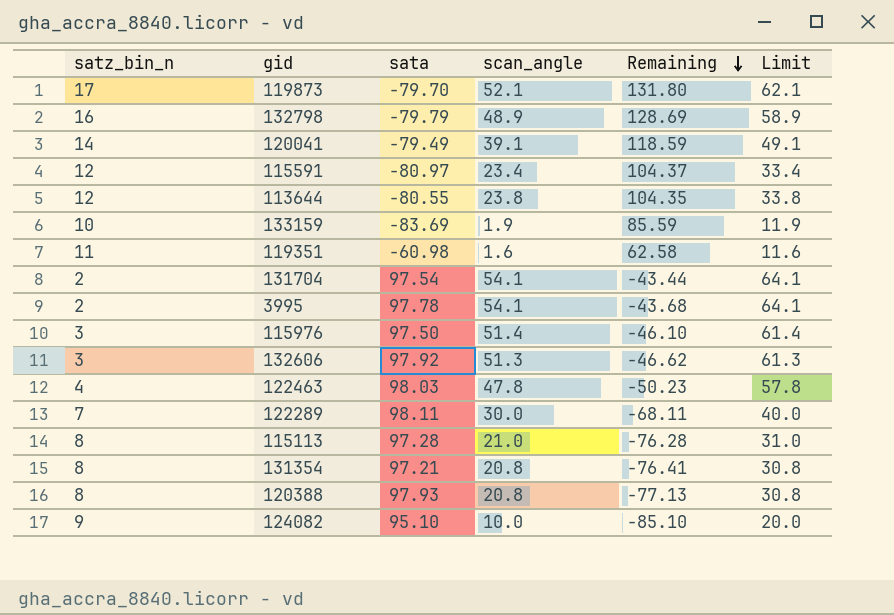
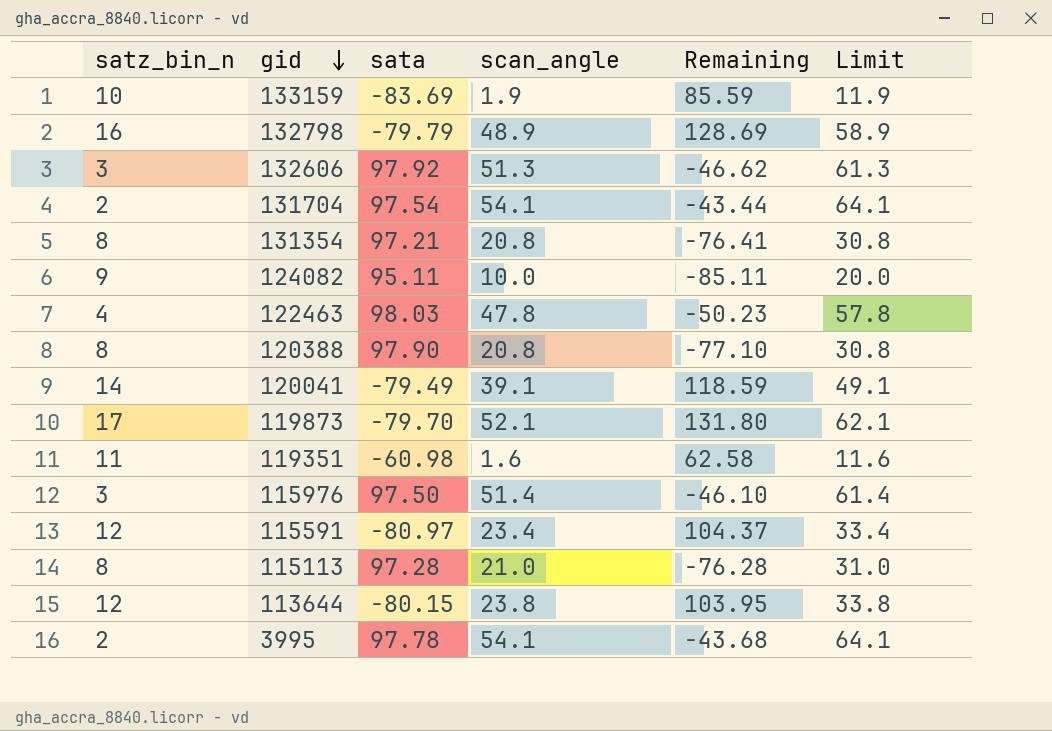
row order: Remaining descending -> gid descending
row 122289: 7 | 98.11 | 30.0 | -68.11 | 40.0 -> none
124082 | sata: 95.10 -> 95.11
124082 | Remaining: -85.10 -> -85.11
120388 | sata: 97.93 -> 97.90
120388 | Remaining: -77.13 -> -77.10
113644 | sata: -80.55 -> -80.15
113644 | Remaining: 104.35 -> 103.95

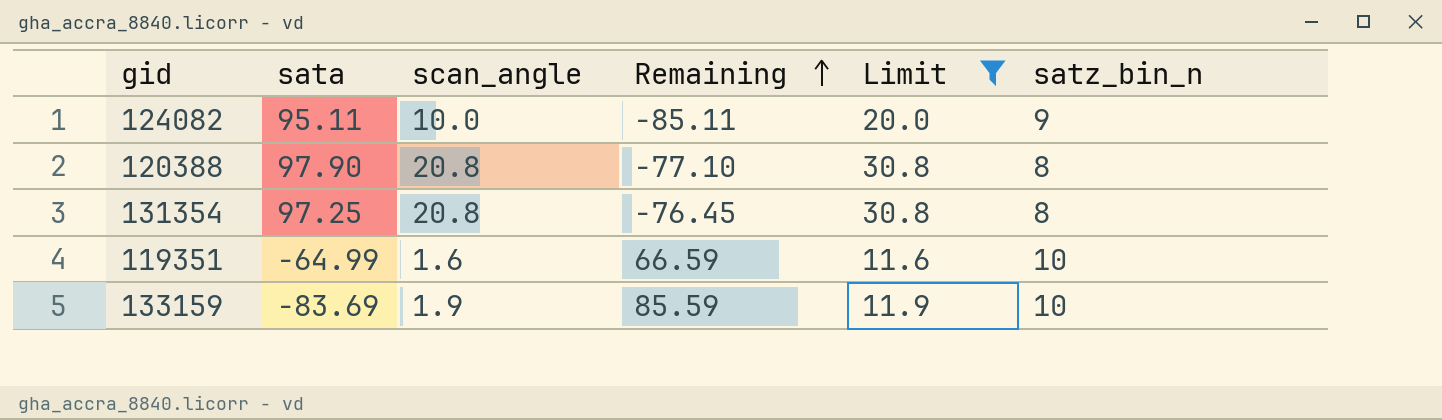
filter: none -> Limit <= 30.8
row order: gid descending -> Remaining ascending
column satz_bin_n | position: 1 -> 6
131354 | sata: 97.21 -> 97.25
131354 | Remaining: -76.41 -> -76.45
119351 | sata: -60.98 -> -64.99
119351 | Remaining: 62.58 -> 66.59
119351 | satz_bin_n: 11 -> 10

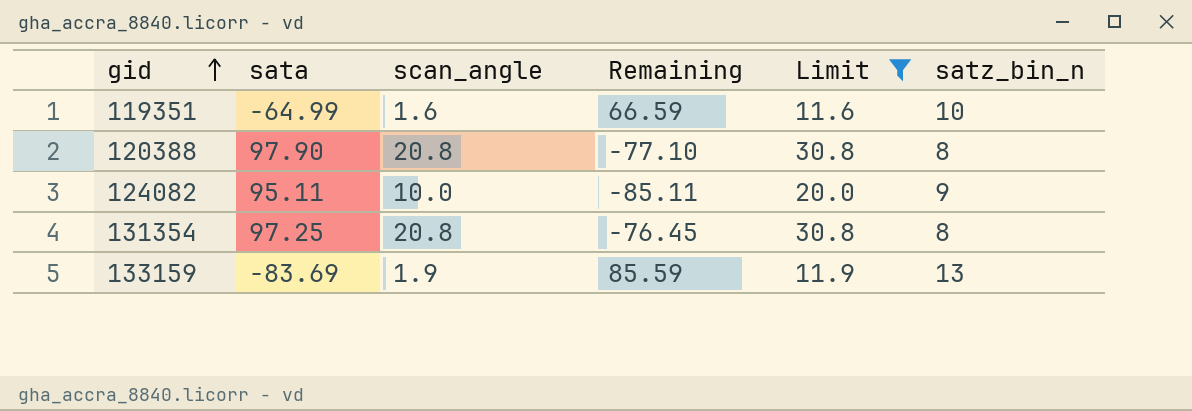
row order: Remaining ascending -> gid ascending
133159 | satz_bin_n: 10 -> 13

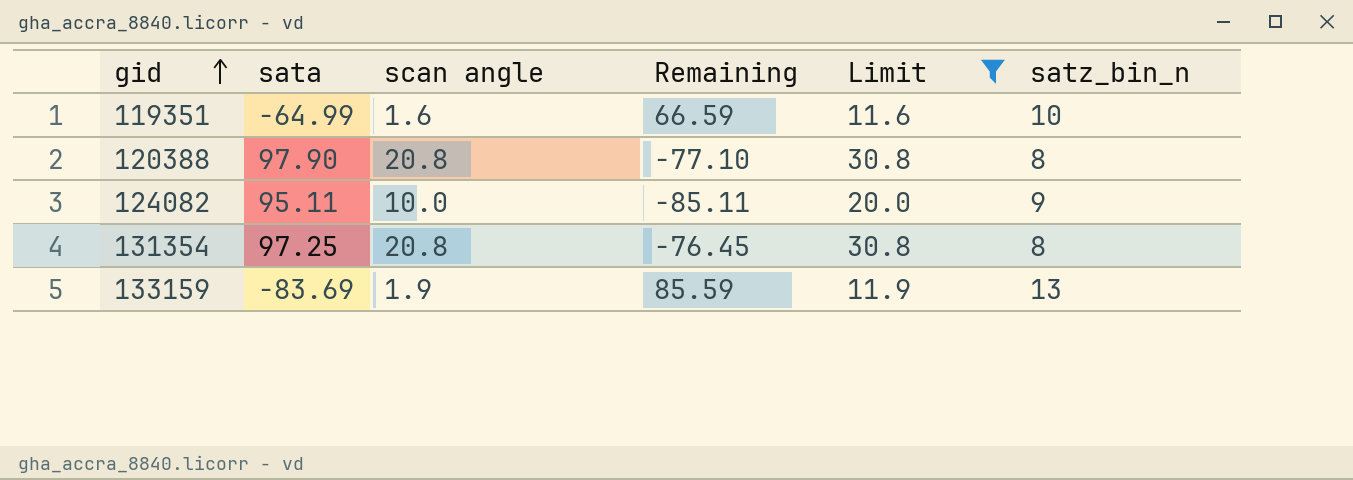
column name: scan_angle -> scan angle

